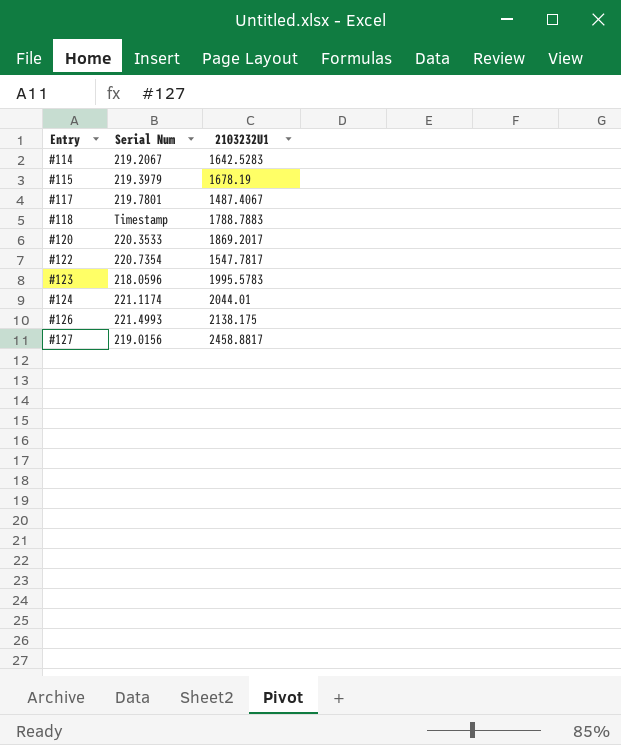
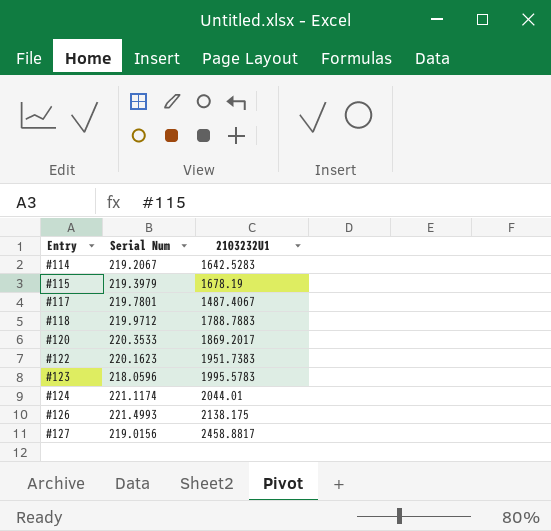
#118 | Serial Num: Timestamp -> 219.9712
#122 | Serial Num: 220.7354 -> 220.1623
#122 | 2103232U1: 1547.7817 -> 1951.7383

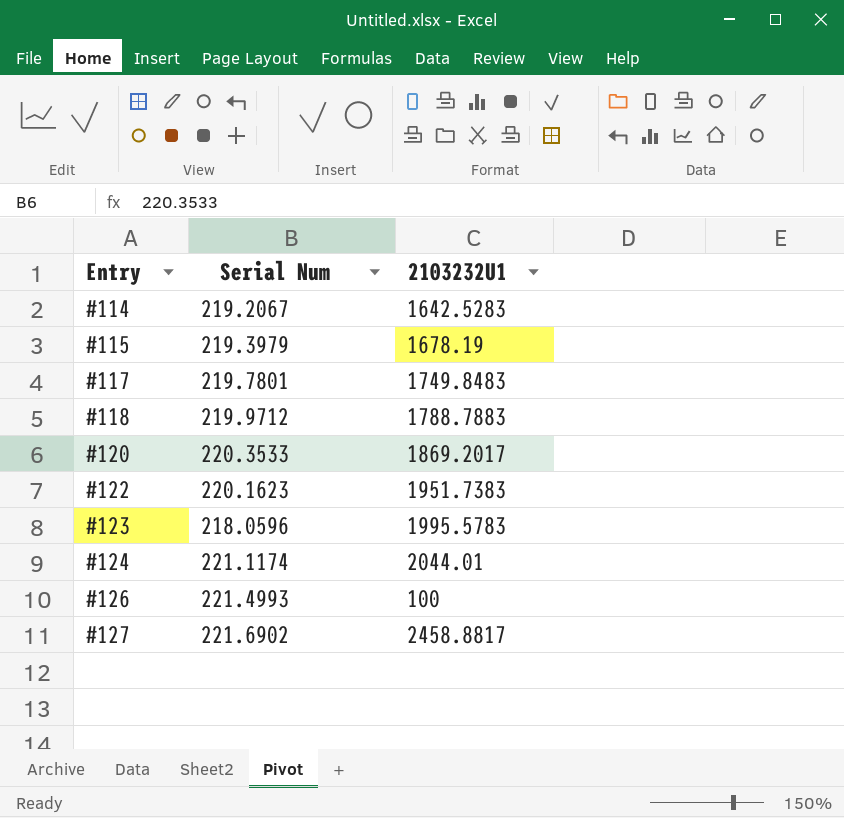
#117 | 2103232U1: 1487.4067 -> 1749.8483
#126 | 2103232U1: 2138.175 -> 100
#127 | Serial Num: 219.0156 -> 221.6902

